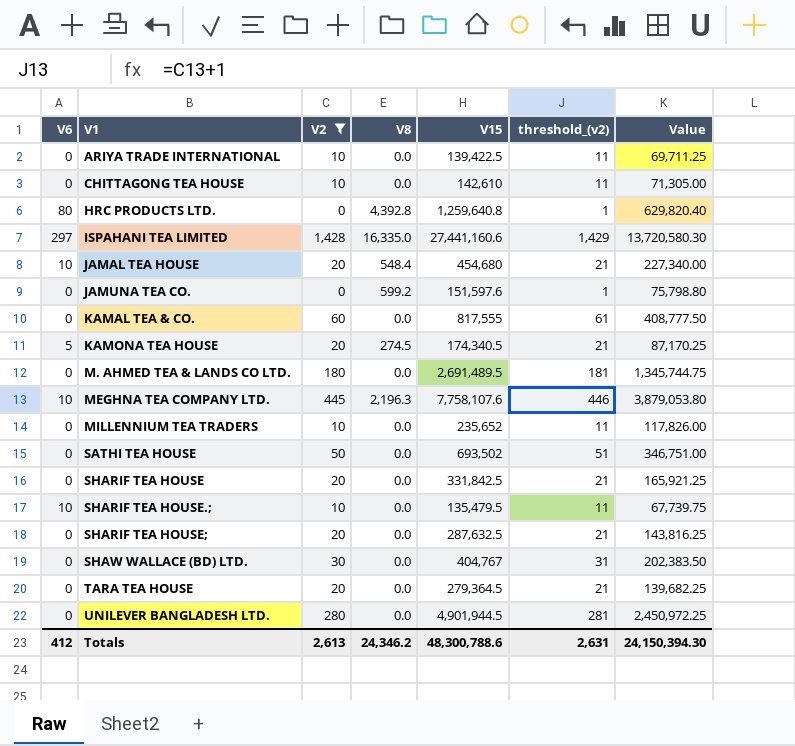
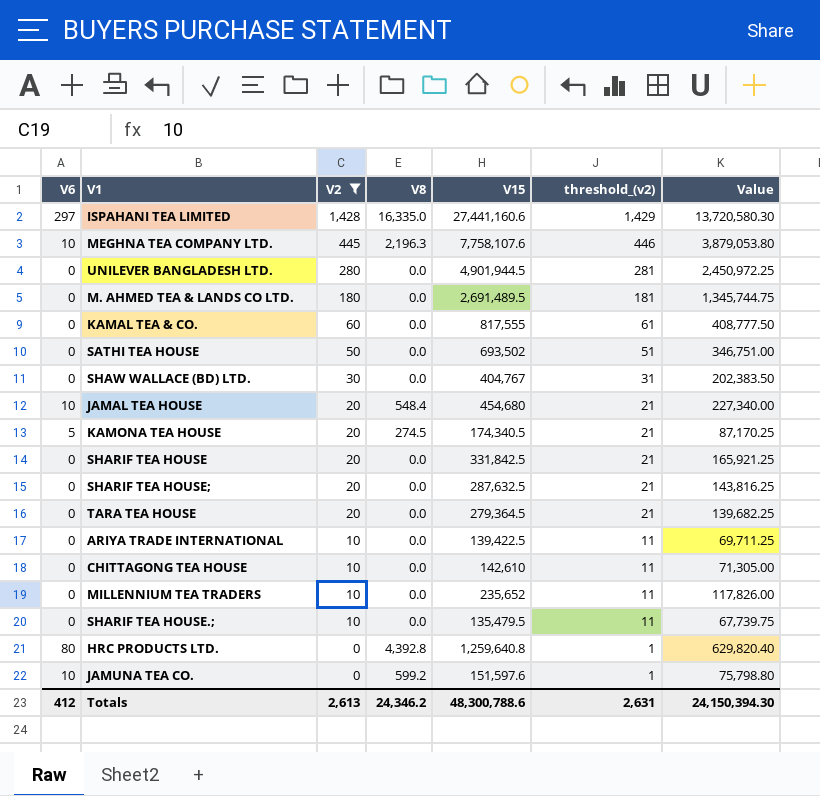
row order: V1 ascending -> V2 descending
SHARIF TEA HOUSE.; | V6: 10 -> 0
JAMUNA TEA CO. | V6: 0 -> 10

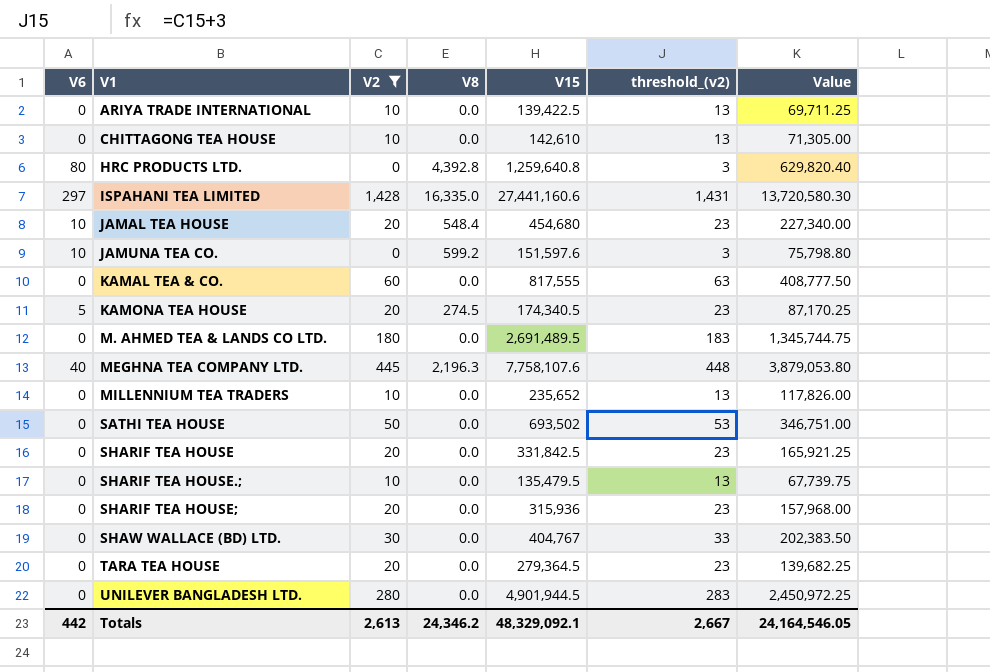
row order: V2 descending -> V1 ascending
column threshold_(v2) | formula: [V2] + 1 -> [V2] + 3
MEGHNA TEA COMPANY LTD. | V6: 10 -> 40
SHARIF TEA HOUSE; | V15: 287,632.5 -> 315,936
SHARIF TEA HOUSE; | Value: 143,816.25 -> 157,968.00
Totals | V6: 412 -> 442
Totals | V15: 48,300,788.6 -> 48,329,092.1
Totals | threshold_(v2): 2,631 -> 2,667
Totals | Value: 24,150,394.30 -> 24,164,546.05

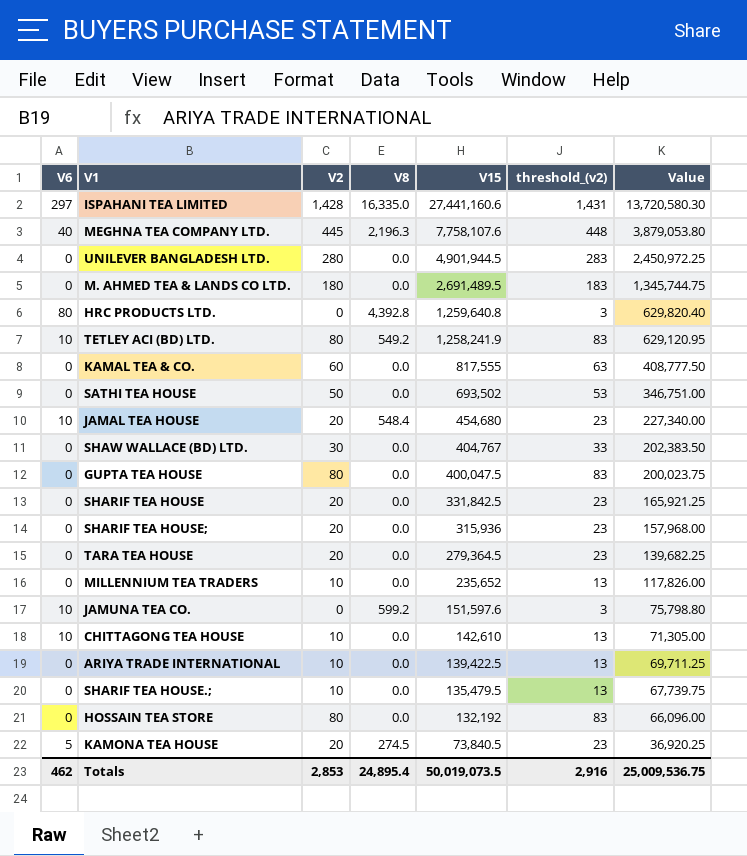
filter: V2 != 80 -> none
row order: V1 ascending -> V15 descending
CHITTAGONG TEA HOUSE | V6: 0 -> 10
KAMONA TEA HOUSE | V15: 174,340.5 -> 73,840.5
KAMONA TEA HOUSE | Value: 87,170.25 -> 36,920.25
Totals | V6: 442 -> 462
Totals | V2: 2,613 -> 2,853
Totals | V8: 24,346.2 -> 24,895.4
Totals | V15: 48,329,092.1 -> 50,019,073.5
Totals | threshold_(v2): 2,667 -> 2,916
Totals | Value: 24,164,546.05 -> 25,009,536.75

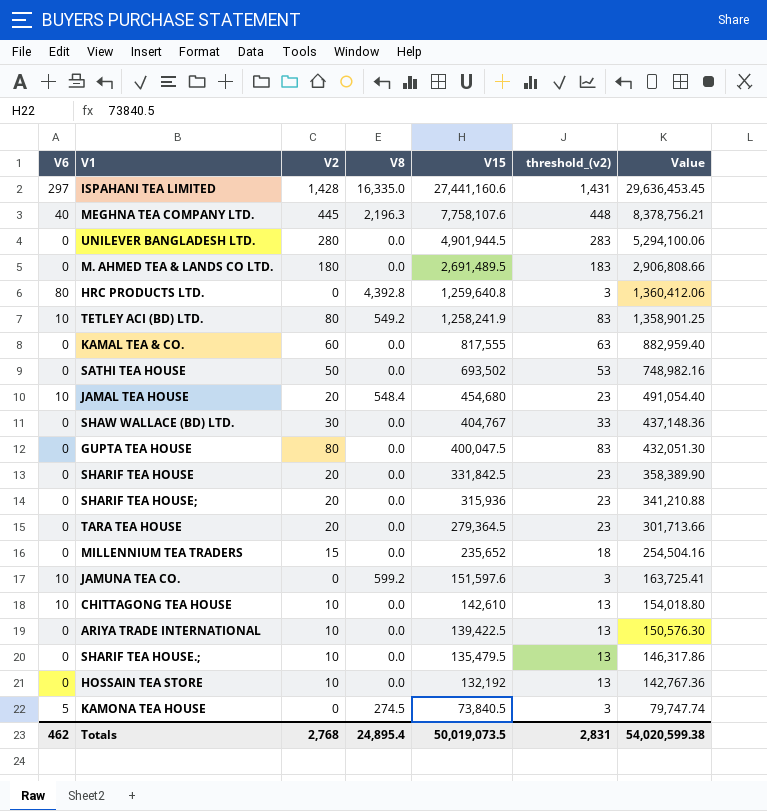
column Value | formula: [V15] * 0.5 -> [V15] * 1.08
MILLENNIUM TEA TRADERS | V2: 10 -> 15
MILLENNIUM TEA TRADERS | threshold_(v2): 13 -> 18
HOSSAIN TEA STORE | V2: 80 -> 10
HOSSAIN TEA STORE | threshold_(v2): 83 -> 13
KAMONA TEA HOUSE | V2: 20 -> 0
KAMONA TEA HOUSE | threshold_(v2): 23 -> 3
Totals | V2: 2,853 -> 2,768
Totals | threshold_(v2): 2,916 -> 2,831
Totals | Value: 25,009,536.75 -> 54,020,599.38

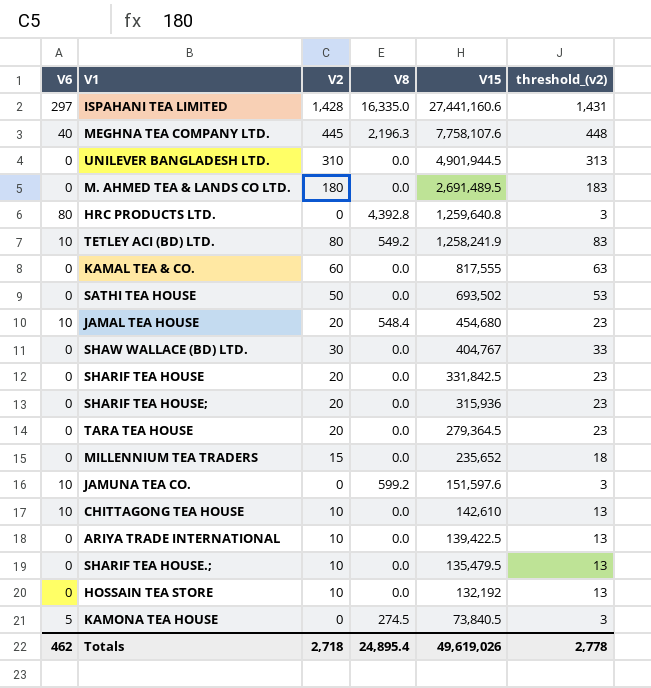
column Value | formula: [V15] * 1.08 -> none
row GUPTA TEA HOUSE: 0 | 80 | 0.0 | 400,047.5 | 83 | 432,051.30 -> none
UNILEVER BANGLADESH LTD. | V2: 280 -> 310
UNILEVER BANGLADESH LTD. | threshold_(v2): 283 -> 313
Totals | V2: 2,768 -> 2,718
Totals | V15: 50,019,073.5 -> 49,619,026
Totals | threshold_(v2): 2,831 -> 2,778

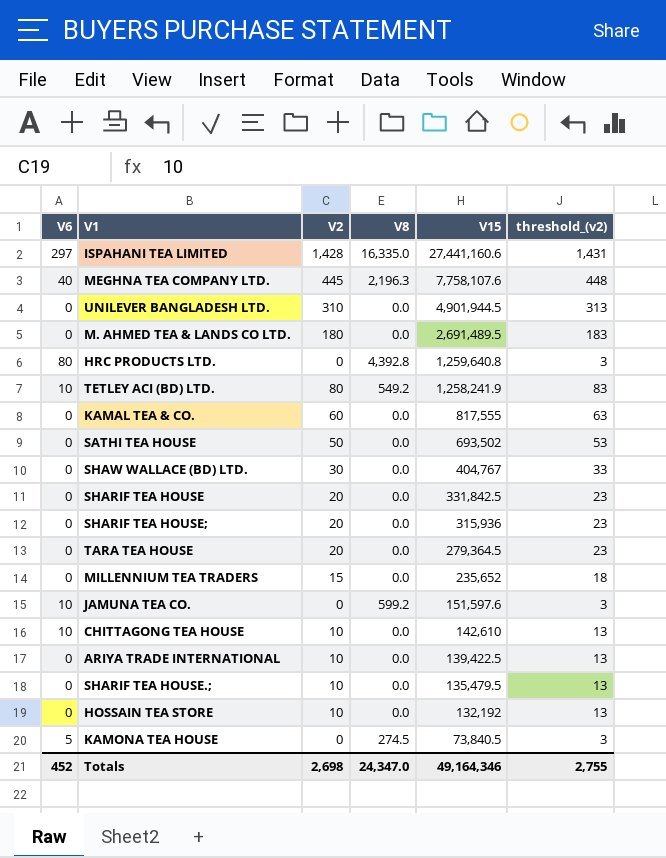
row JAMAL TEA HOUSE: 10 | 20 | 548.4 | 454,680 | 23 -> none
Totals | V6: 462 -> 452
Totals | V2: 2,718 -> 2,698
Totals | V8: 24,895.4 -> 24,347.0
Totals | V15: 49,619,026 -> 49,164,346
Totals | threshold_(v2): 2,778 -> 2,755

